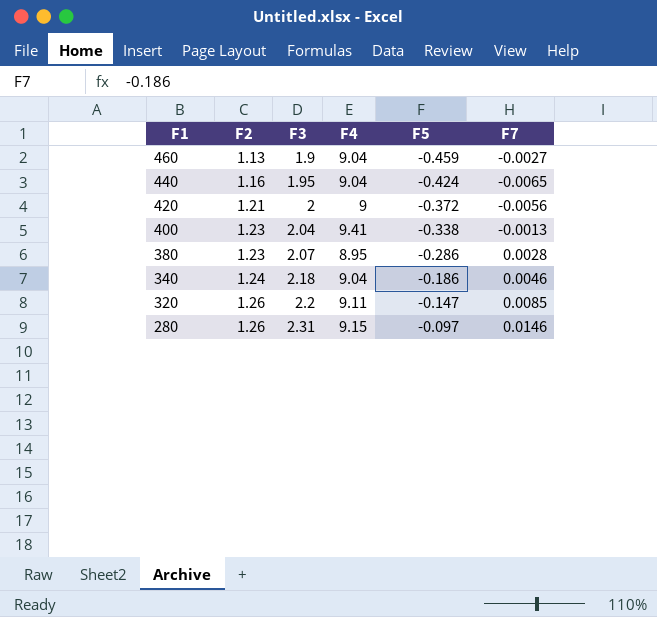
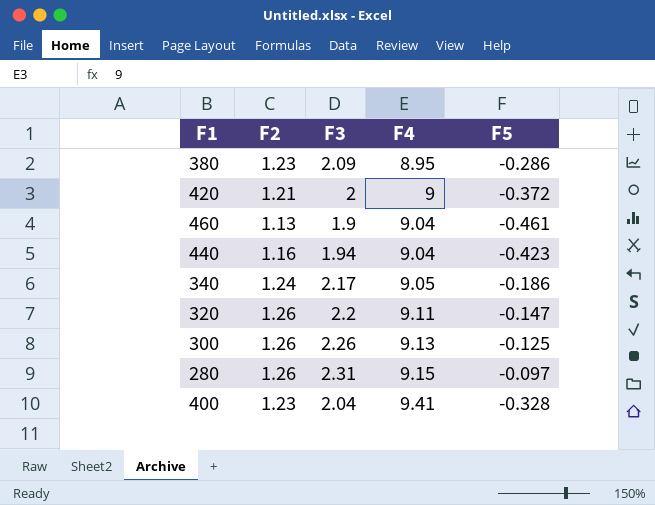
row order: F1 descending -> F4 ascending
column F7 | position: 6 -> none
380 | F3: 2.07 -> 2.09
460 | F5: -0.459 -> -0.461
440 | F3: 1.95 -> 1.94
440 | F5: -0.424 -> -0.423
340 | F3: 2.18 -> 2.17
340 | F4: 9.04 -> 9.05
row 300: none -> 1.26 | 2.26 | 9.13 | -0.125
400 | F5: -0.338 -> -0.328

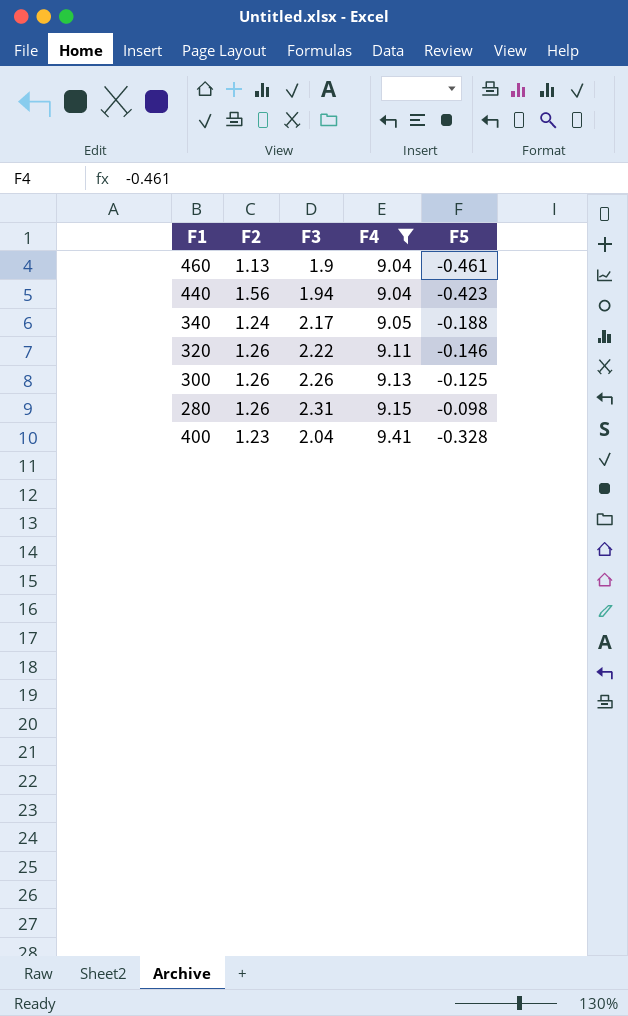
filter: none -> F4 >= 9.04
440 | F2: 1.16 -> 1.56
340 | F5: -0.186 -> -0.188
320 | F3: 2.2 -> 2.22
320 | F5: -0.147 -> -0.146
280 | F5: -0.097 -> -0.098

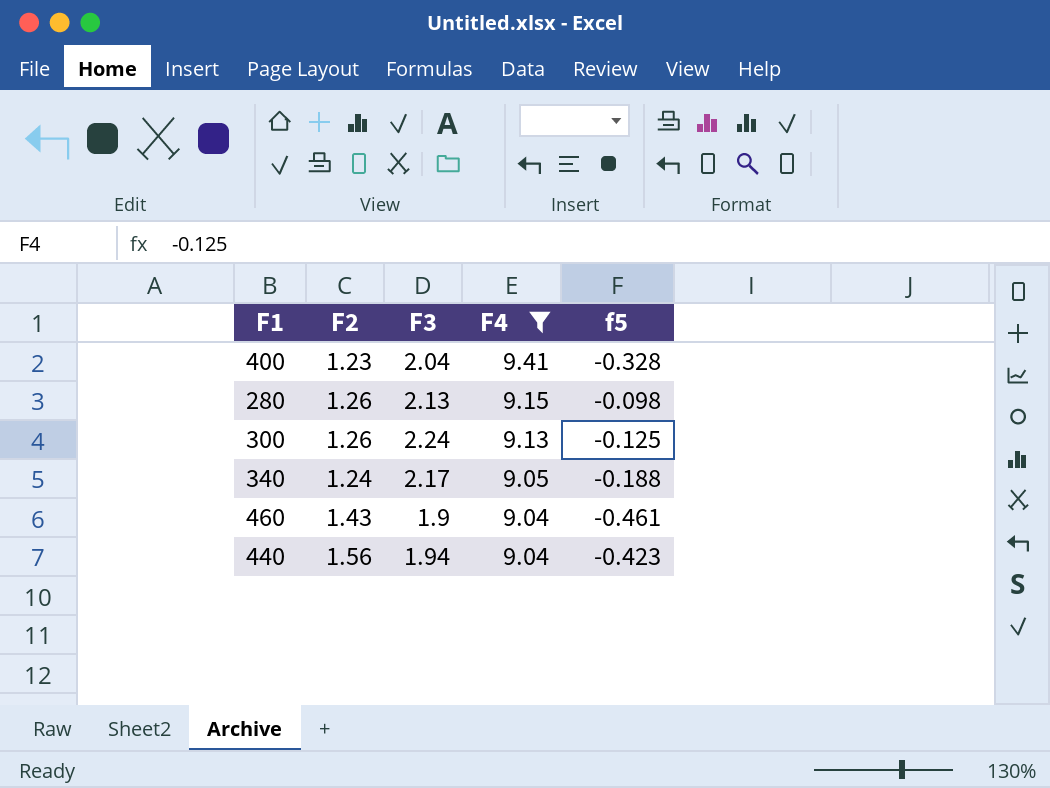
row order: F4 ascending -> F4 descending
column name: F5 -> f5
row 320: 1.26 | 2.22 | 9.11 | -0.146 -> none
280 | F3: 2.31 -> 2.13
300 | F3: 2.26 -> 2.24
460 | F2: 1.13 -> 1.43

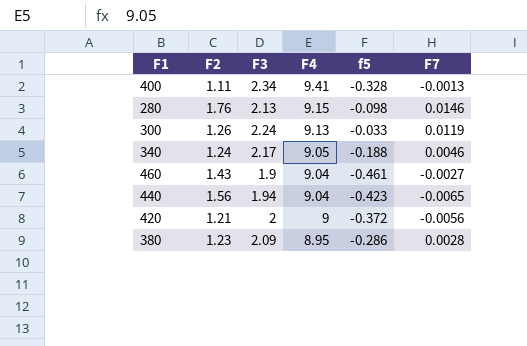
filter: F4 >= 9.04 -> none
column F7 | position: none -> 6
400 | F2: 1.23 -> 1.11
400 | F3: 2.04 -> 2.34
280 | F2: 1.26 -> 1.76
300 | f5: -0.125 -> -0.033

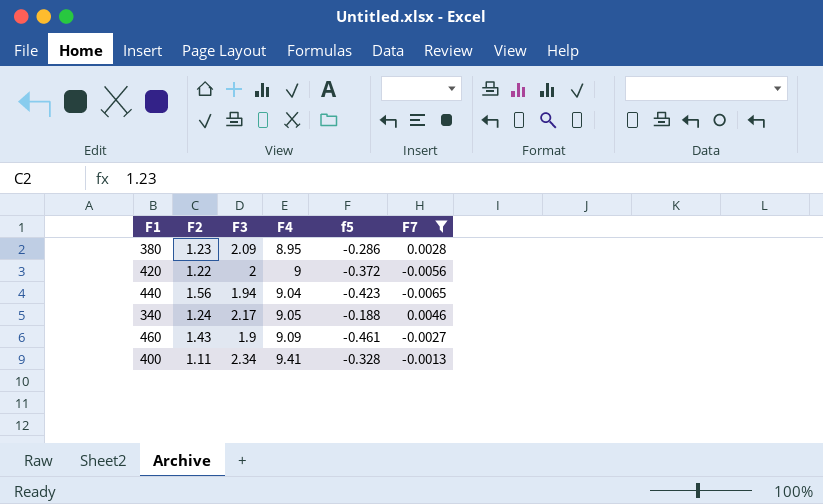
filter: none -> F7 <= 0.0046
row order: F4 descending -> F4 ascending
420 | F2: 1.21 -> 1.22
460 | F4: 9.04 -> 9.09

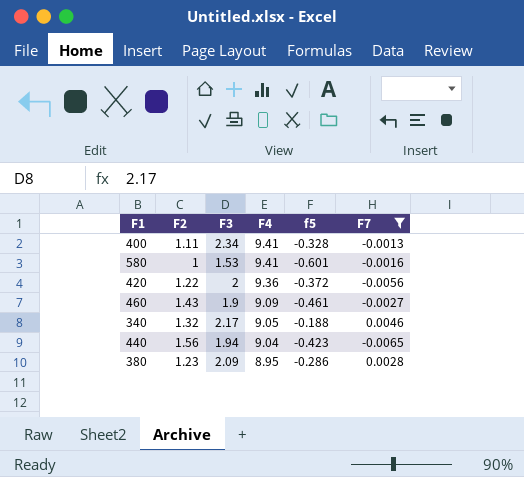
row order: F4 ascending -> F4 descending
row 580: none -> 1 | 1.53 | 9.41 | -0.601 | -0.0016
420 | F4: 9 -> 9.36
340 | F2: 1.24 -> 1.32

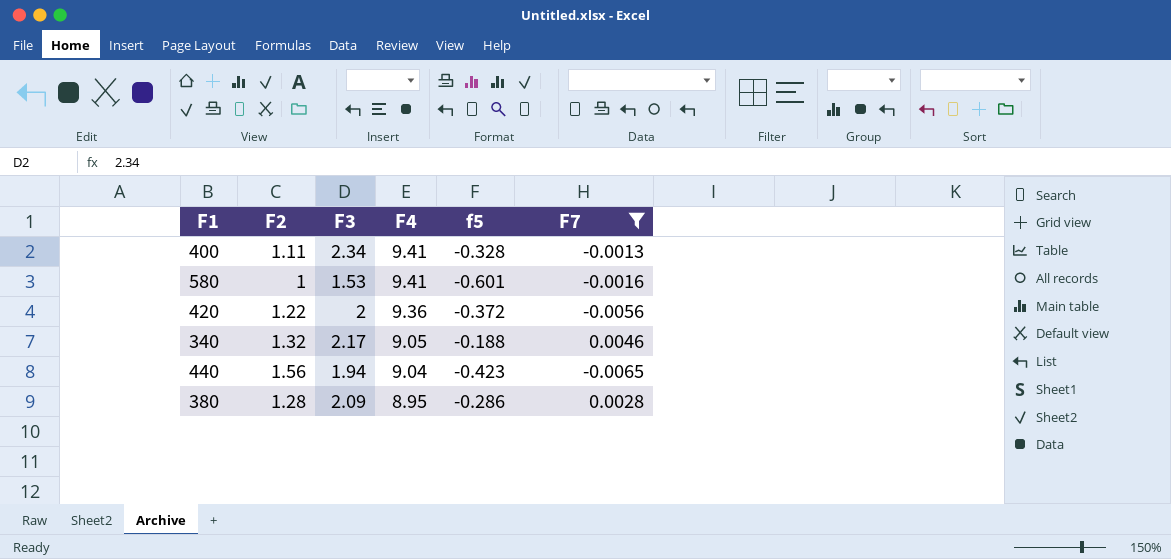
row 460: 1.43 | 1.9 | 9.09 | -0.461 | -0.0027 -> none
380 | F2: 1.23 -> 1.28

